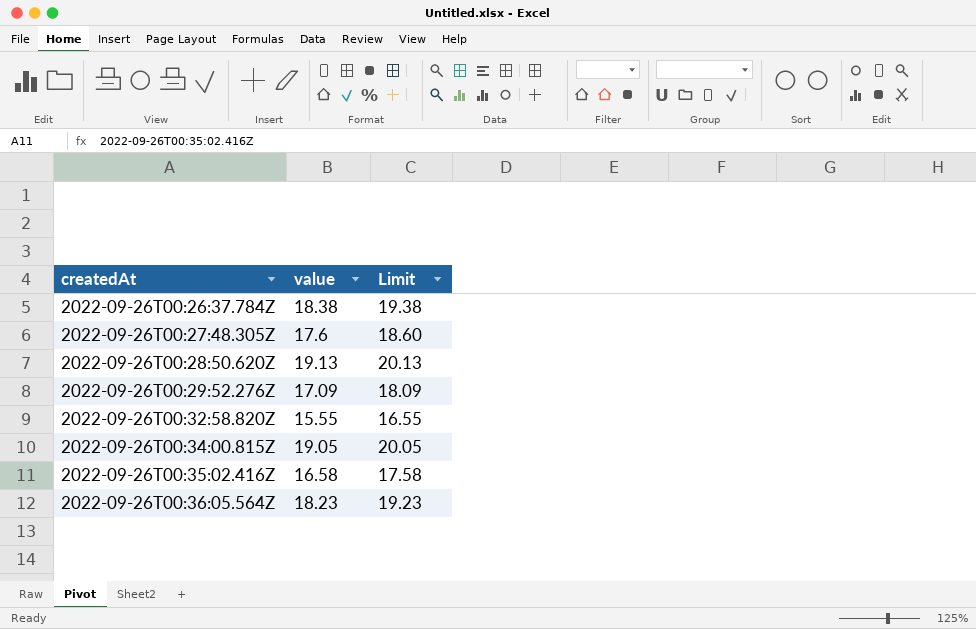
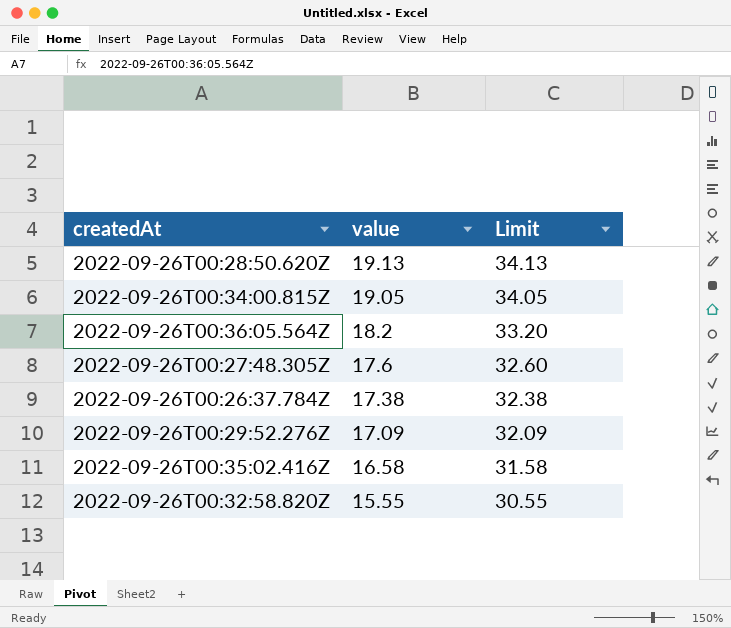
row order: createdAt ascending -> value descending
column Limit | formula: [value] + 1 -> [value] + 15
2022-09-26T00:36:05.564Z | value: 18.23 -> 18.2
2022-09-26T00:26:37.784Z | value: 18.38 -> 17.38

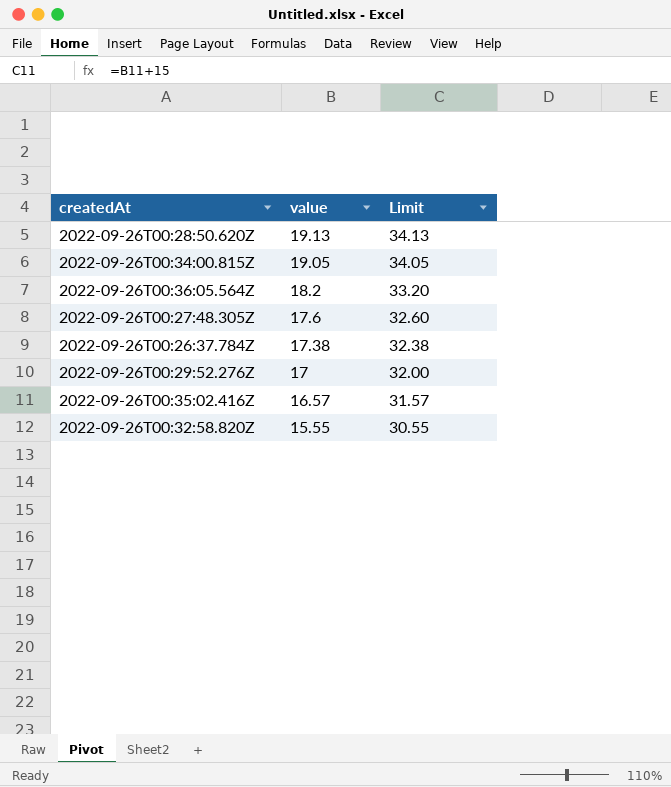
2022-09-26T00:29:52.276Z | value: 17.09 -> 17
2022-09-26T00:29:52.276Z | Limit: 32.09 -> 32.00
2022-09-26T00:35:02.416Z | value: 16.58 -> 16.57
2022-09-26T00:35:02.416Z | Limit: 31.58 -> 31.57

